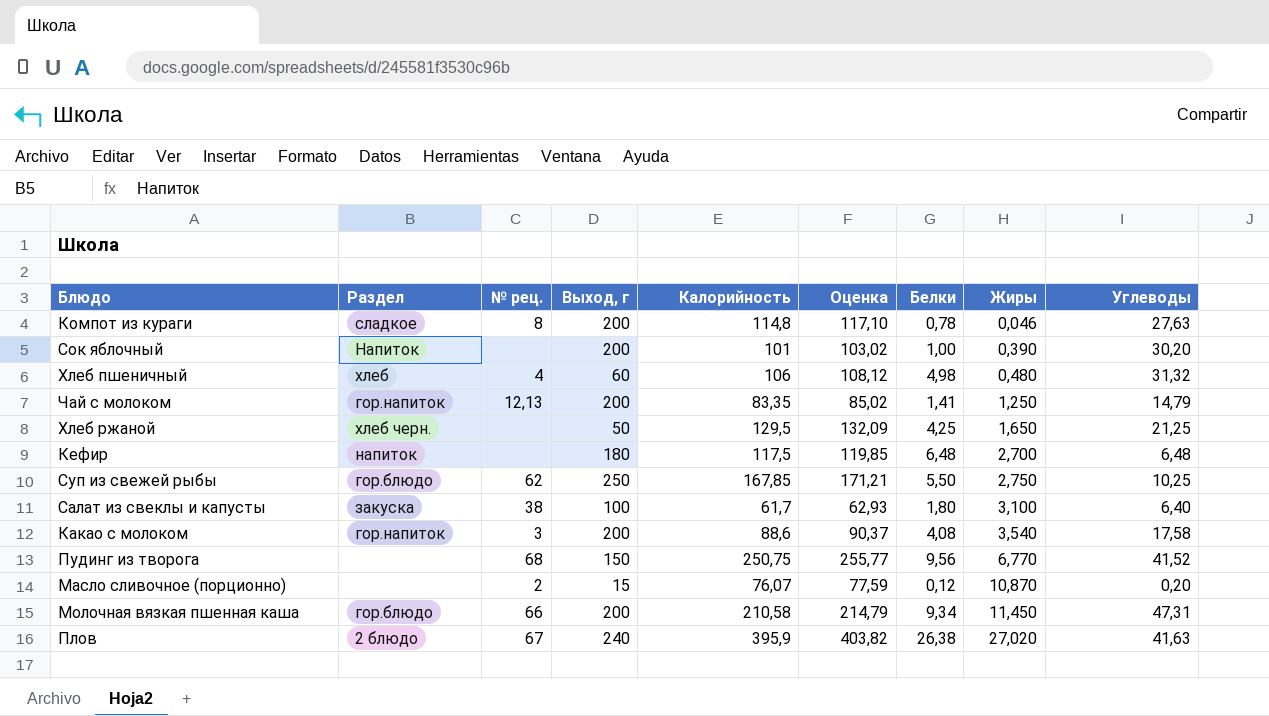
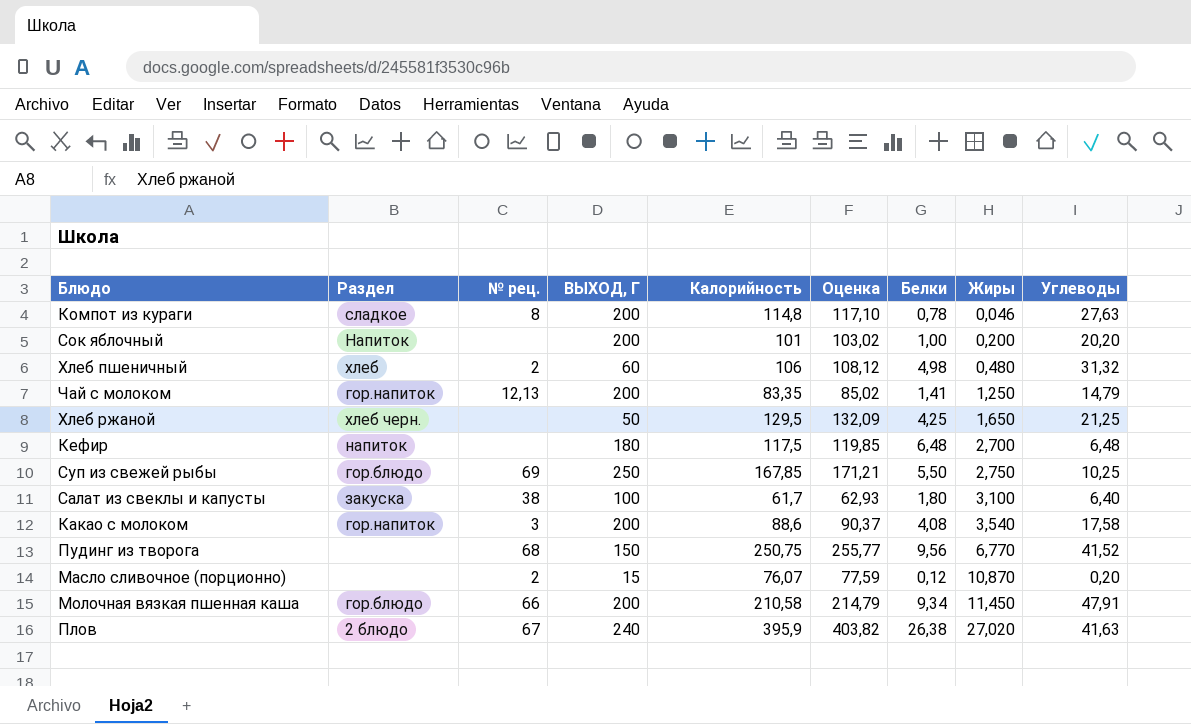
column name: Выход, г -> ВЫХОД, Г
Сок яблочный | Жиры: 0,390 -> 0,200
Сок яблочный | Углеводы: 30,20 -> 20,20
Хлеб пшеничный | № рец.: 4 -> 2
Суп из свежей рыбы | № рец.: 62 -> 69
Молочная вязкая пшенная каша | Углеводы: 47,31 -> 47,91

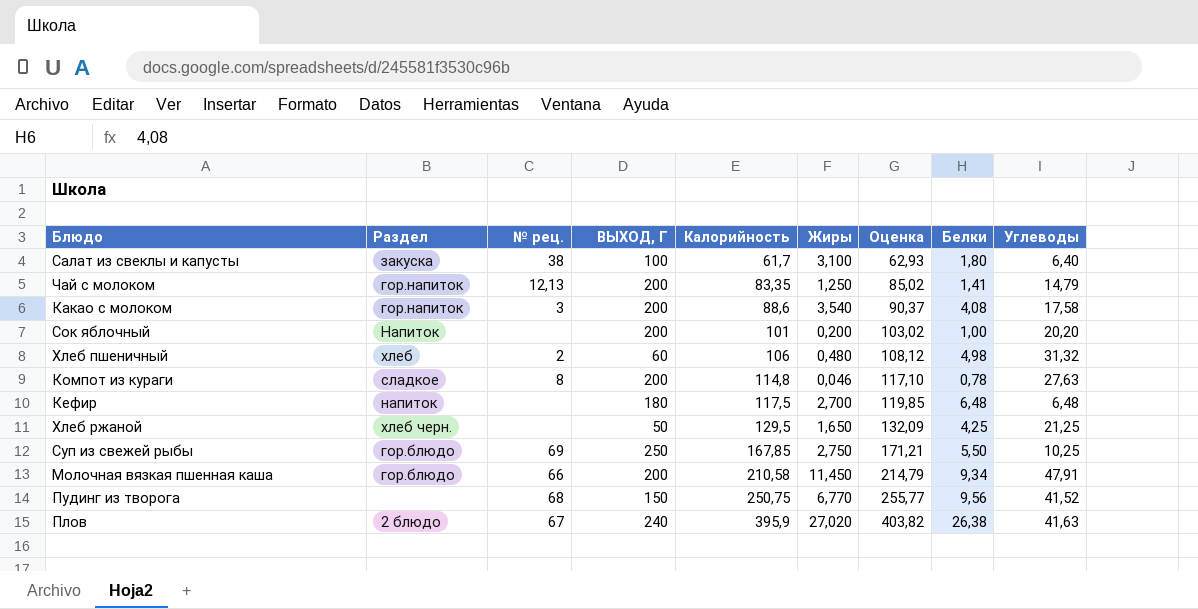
row order: Жиры ascending -> Калорийность ascending
column Жиры | position: 8 -> 6
row Масло сливочное (порционно): none | 2 | 15 | 76,07 | 77,59 | 0,12 | 10,870 | 0,20 -> none

